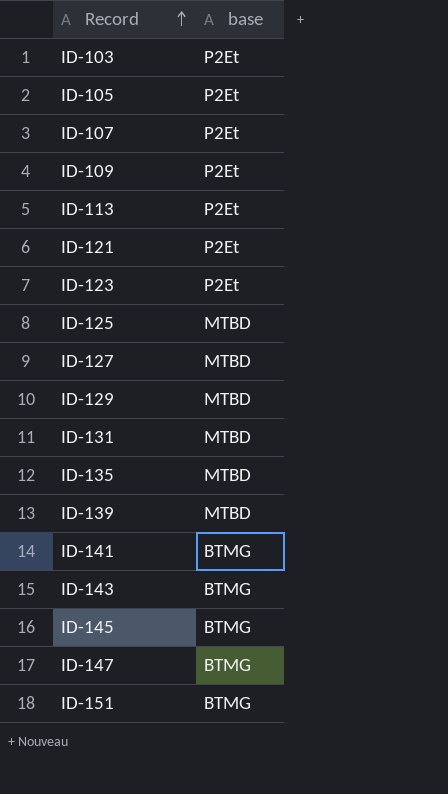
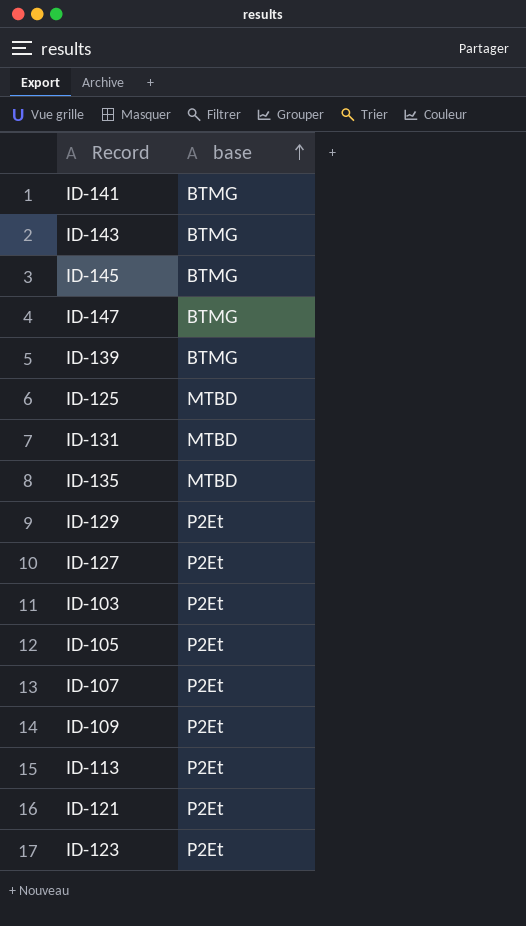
row order: Record ascending -> base ascending
row ID-151: BTMG -> none
ID-139 | base: MTBD -> BTMG
ID-129 | base: MTBD -> P2Et
ID-127 | base: MTBD -> P2Et

